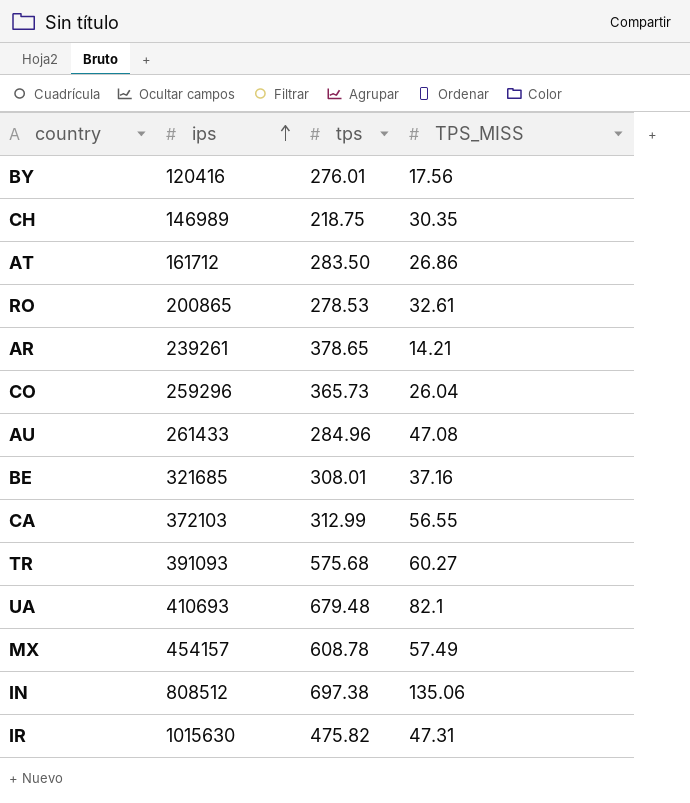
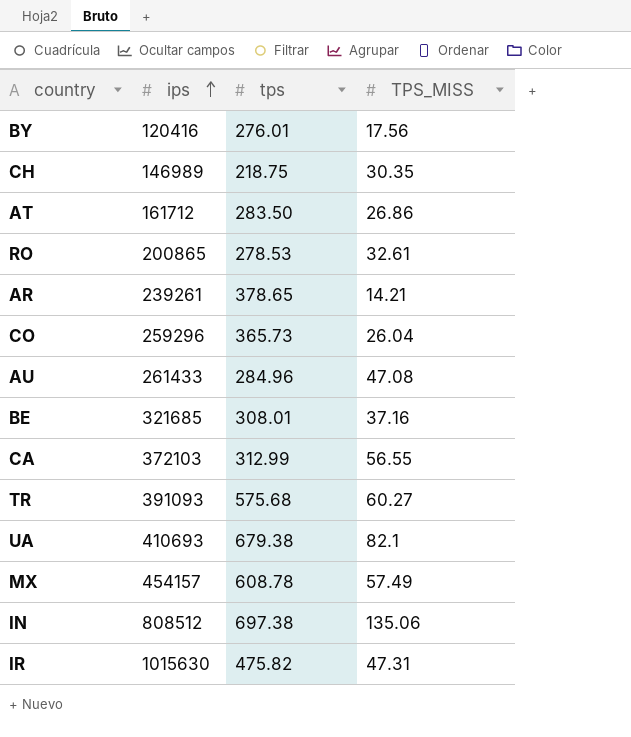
UA | tps: 679.48 -> 679.38

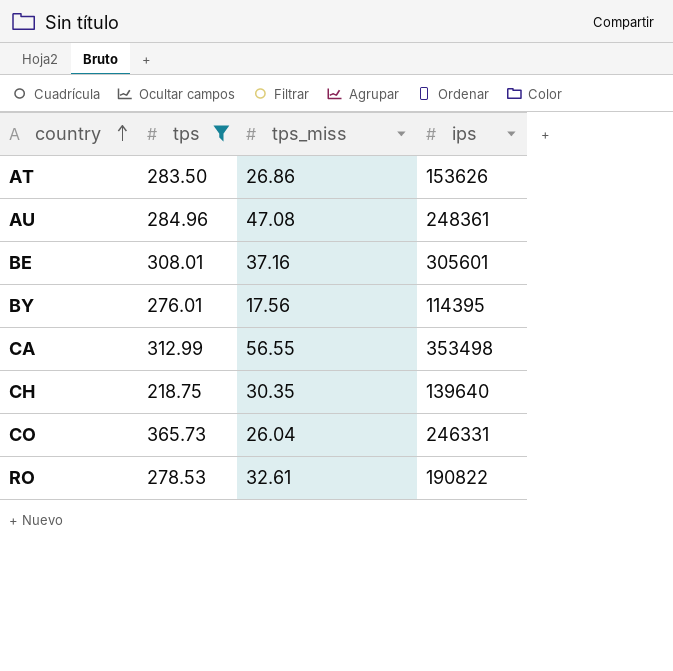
filter: none -> tps <= 365.73
row order: ips ascending -> country ascending
column name: TPS_MISS -> tps_miss
column ips | position: 2 -> 4
AT | ips: 161712 -> 153626
AU | ips: 261433 -> 248361
BE | ips: 321685 -> 305601
BY | ips: 120416 -> 114395
CA | ips: 372103 -> 353498
CH | ips: 146989 -> 139640
CO | ips: 259296 -> 246331
RO | ips: 200865 -> 190822

